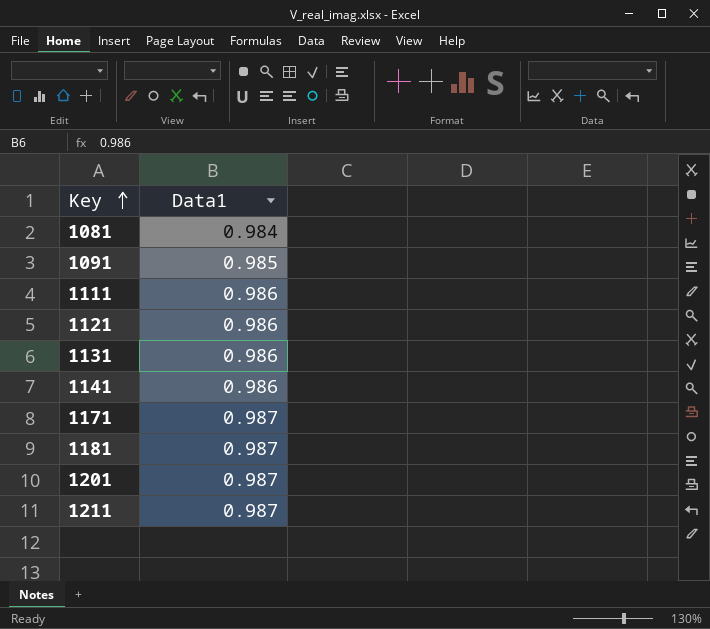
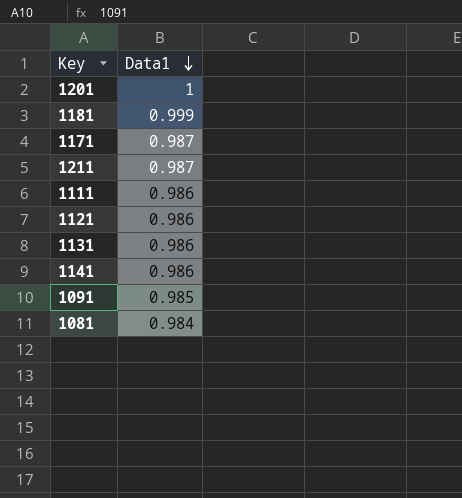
row order: Key ascending -> Data1 descending
1201 | Data1: 0.987 -> 1
1181 | Data1: 0.987 -> 0.999

